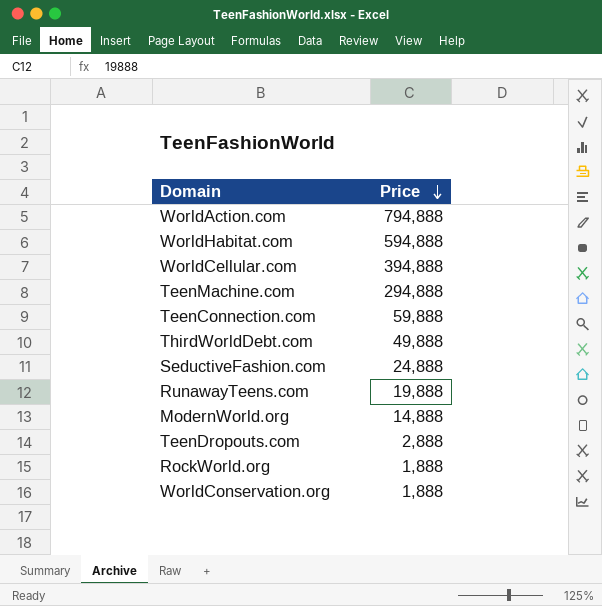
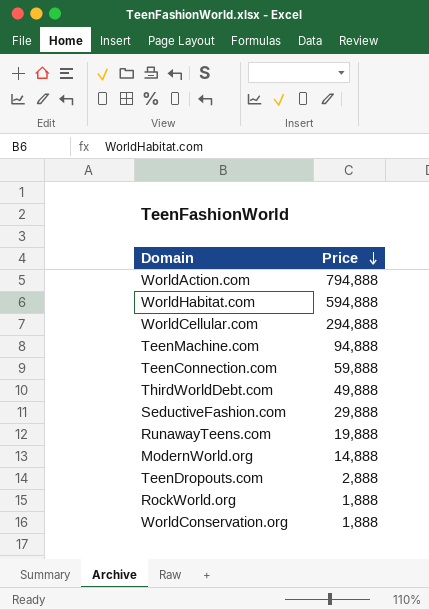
WorldCellular.com | Price: 394,888 -> 294,888
TeenMachine.com | Price: 294,888 -> 94,888
SeductiveFashion.com | Price: 24,888 -> 29,888

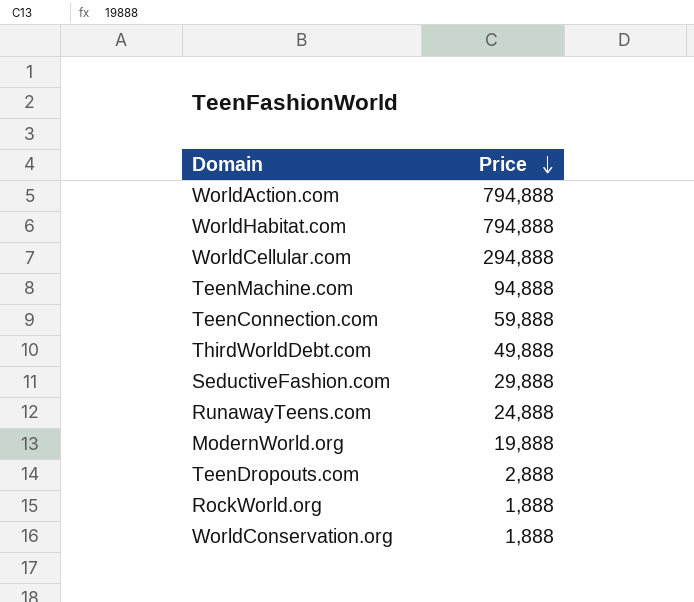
WorldHabitat.com | Price: 594,888 -> 794,888
RunawayTeens.com | Price: 19,888 -> 24,888
ModernWorld.org | Price: 14,888 -> 19,888

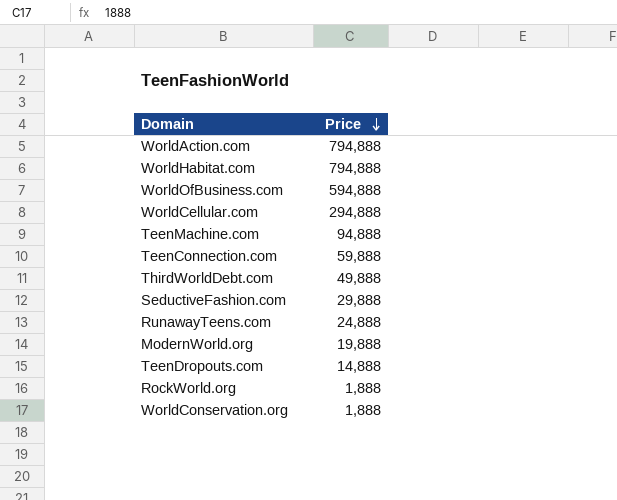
row WorldOfBusiness.com: none -> 594,888
TeenDropouts.com | Price: 2,888 -> 14,888

